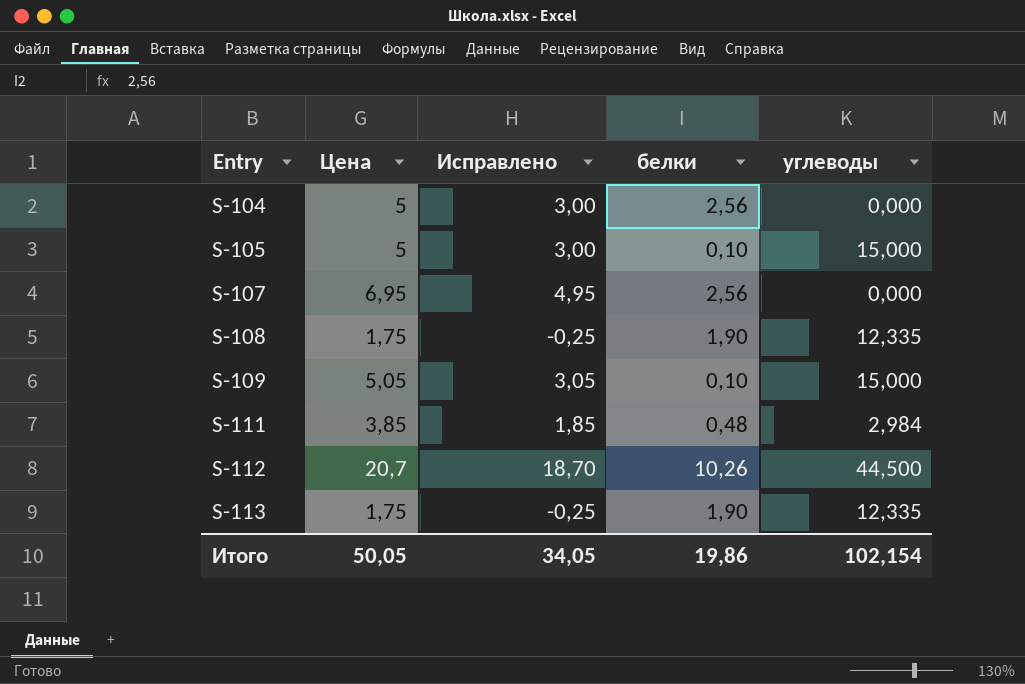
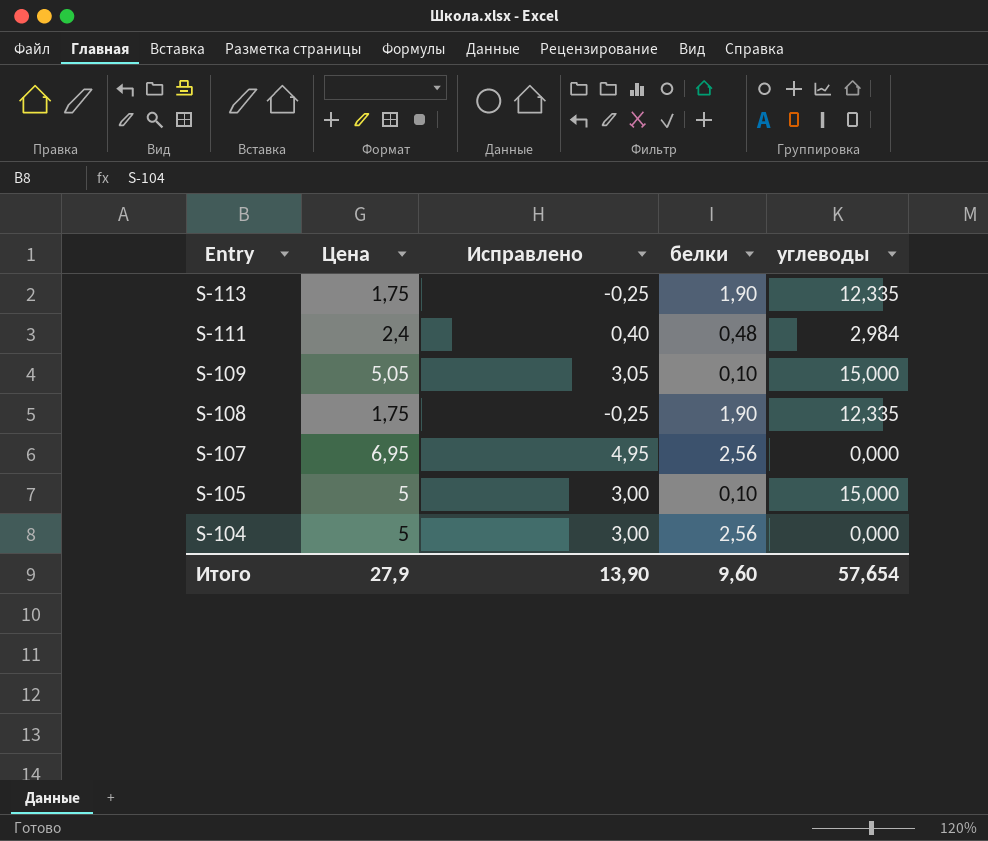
row order: Entry ascending -> Entry descending
row S-112: 20,7 | 18,70 | 10,26 | 44,500 -> none
S-111 | Цена: 3,85 -> 2,4
S-111 | Исправлено: 1,85 -> 0,40
Итого | Цена: 50,05 -> 27,9
Итого | Исправлено: 34,05 -> 13,90
Итого | белки: 19,86 -> 9,60
Итого | углеводы: 102,154 -> 57,654

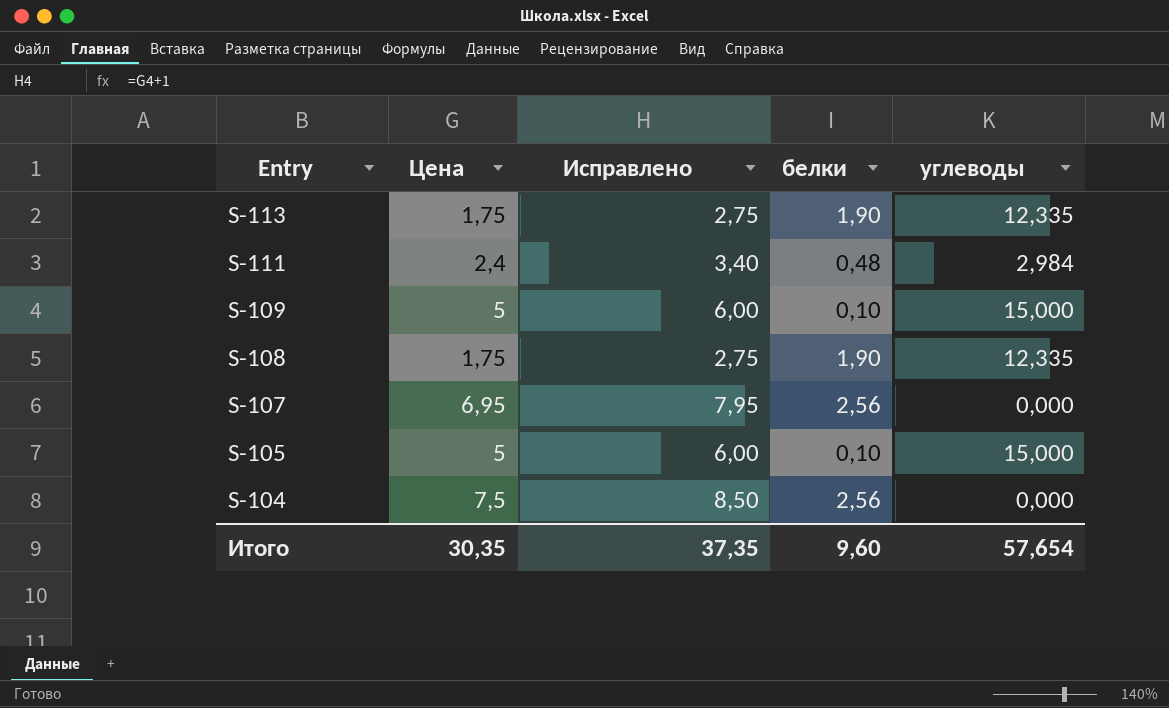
column Исправлено | formula: [Цена] - 2 -> [Цена] + 1
S-109 | Цена: 5,05 -> 5
S-104 | Цена: 5 -> 7,5
Итого | Цена: 27,9 -> 30,35
Итого | Исправлено: 13,90 -> 37,35

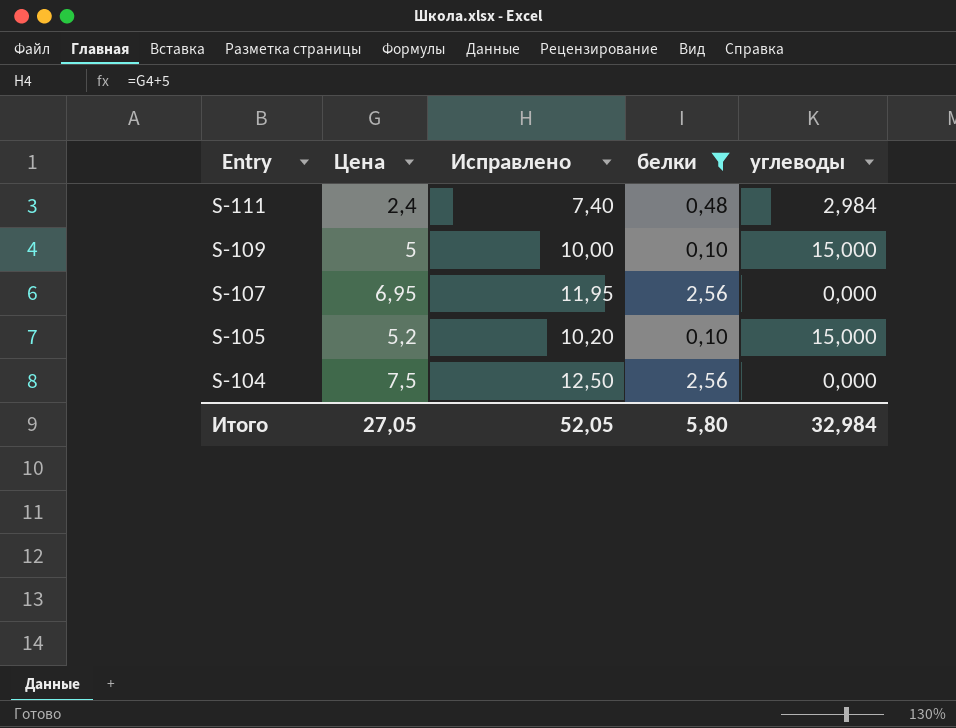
filter: none -> белки != 1,90
column Исправлено | formula: [Цена] + 1 -> [Цена] + 5
S-105 | Цена: 5 -> 5,2
Итого | Цена: 30,35 -> 27,05
Итого | Исправлено: 37,35 -> 52,05
Итого | белки: 9,60 -> 5,80
Итого | углеводы: 57,654 -> 32,984

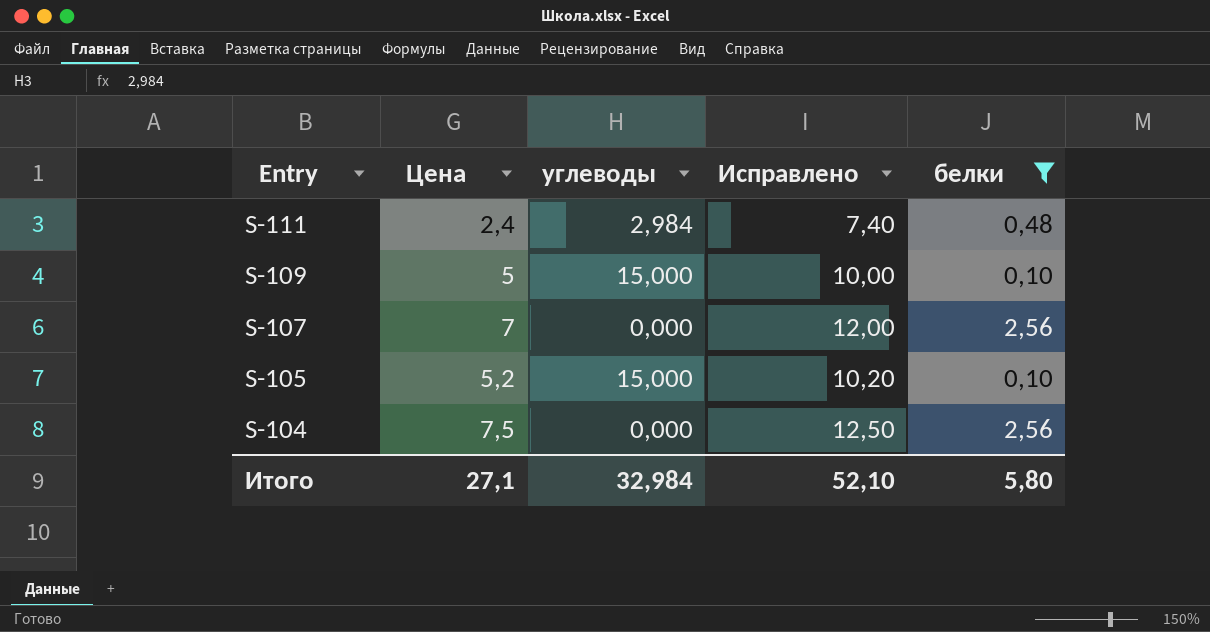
column углеводы | position: 5 -> 3
S-107 | Цена: 6,95 -> 7
S-107 | Исправлено: 11,95 -> 12,00
Итого | Цена: 27,05 -> 27,1
Итого | Исправлено: 52,05 -> 52,10

